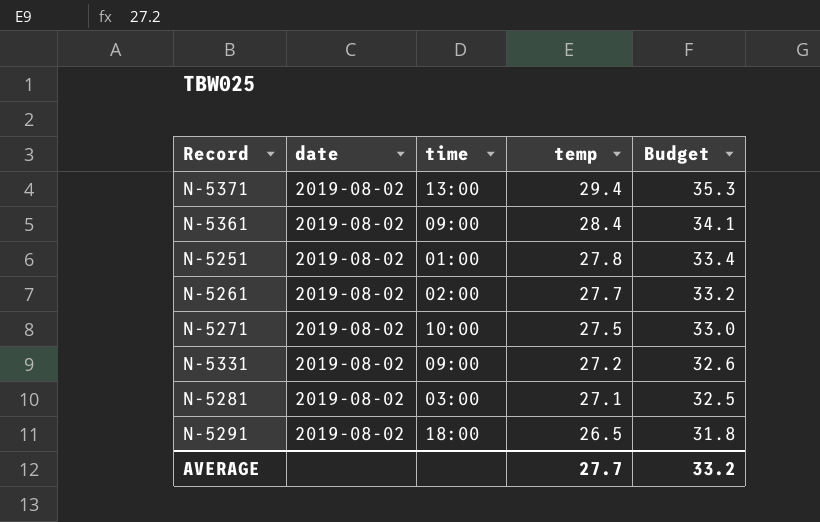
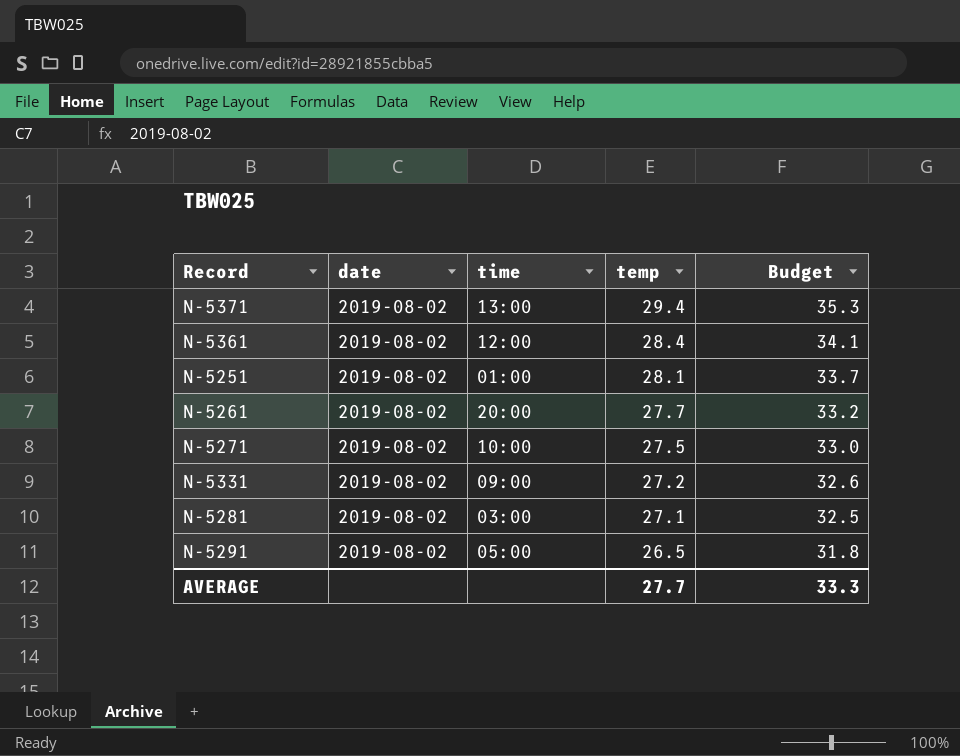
N-5361 | time: 09:00 -> 12:00
N-5251 | temp: 27.8 -> 28.1
N-5251 | Budget: 33.4 -> 33.7
N-5261 | time: 02:00 -> 20:00
N-5291 | time: 18:00 -> 05:00
AVERAGE | Budget: 33.2 -> 33.3

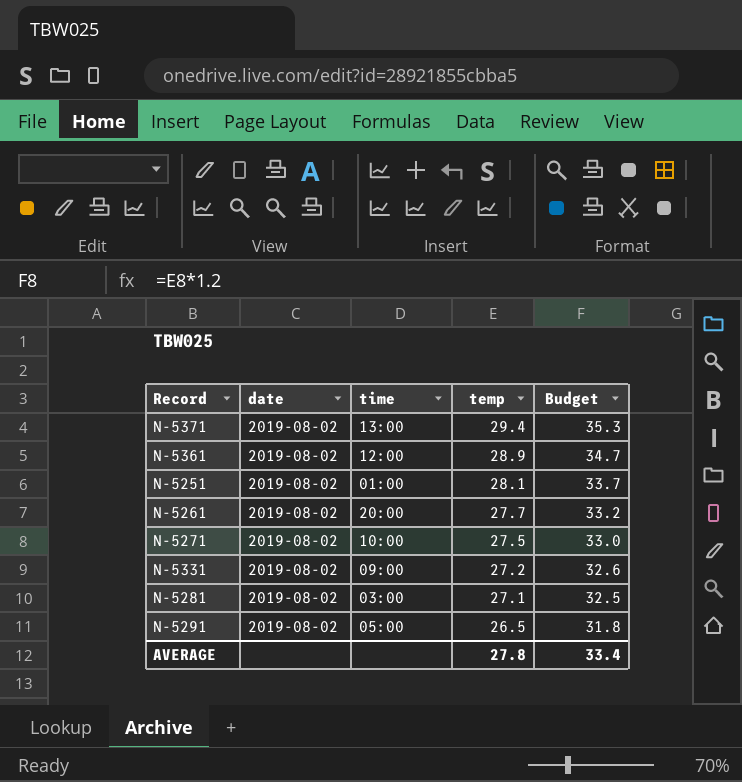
N-5361 | temp: 28.4 -> 28.9
N-5361 | Budget: 34.1 -> 34.7
AVERAGE | temp: 27.7 -> 27.8
AVERAGE | Budget: 33.3 -> 33.4

